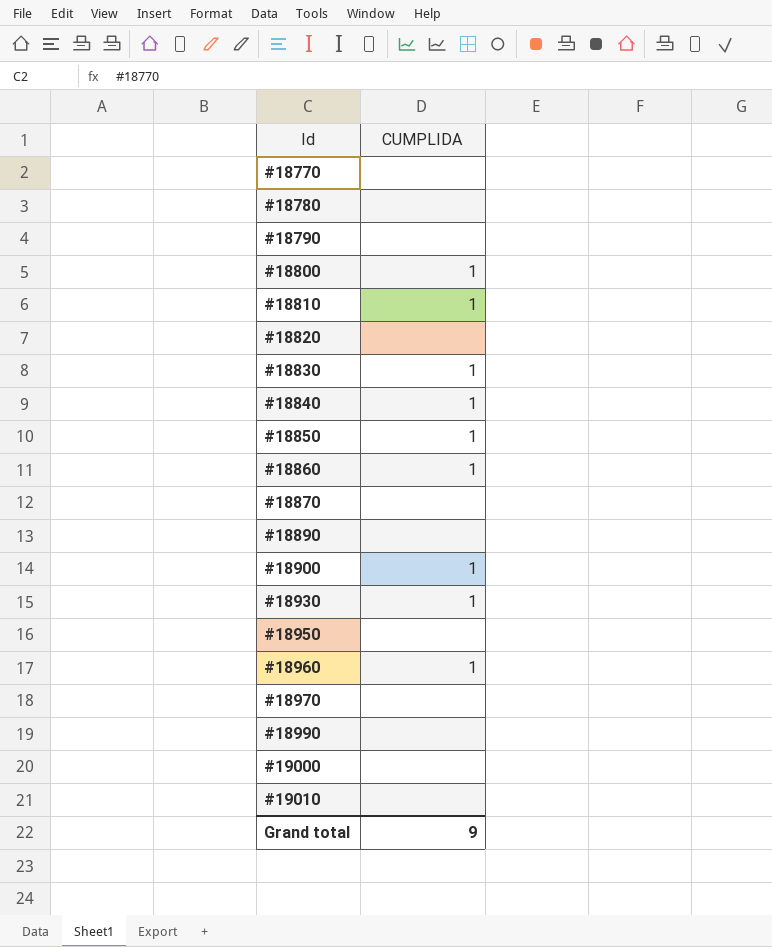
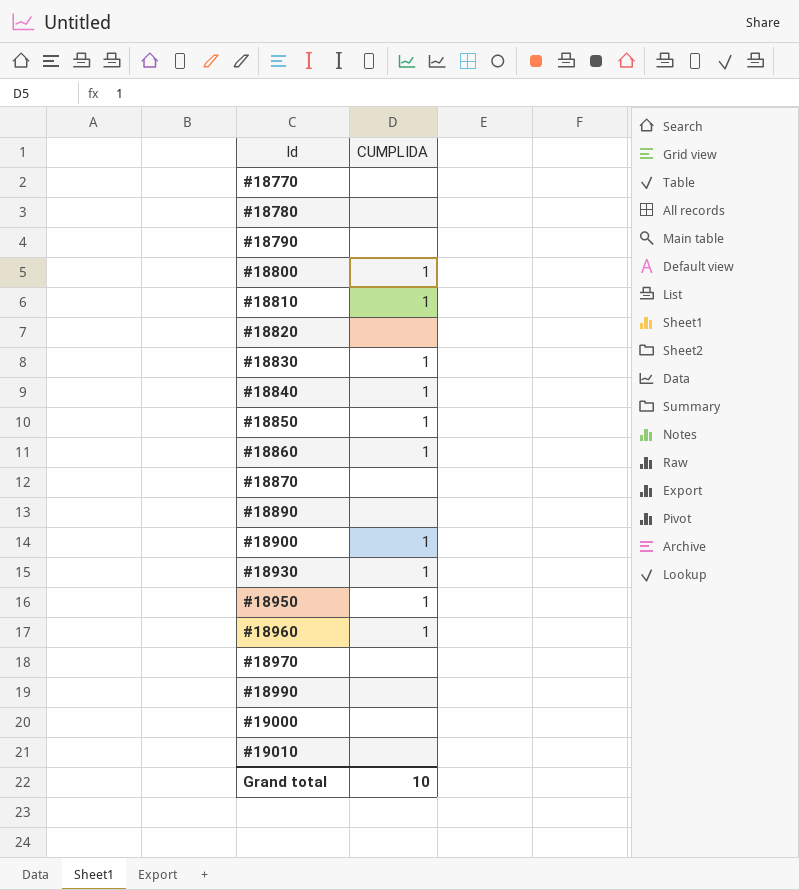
#18950 | CUMPLIDA: none -> 1
Grand total | CUMPLIDA: 9 -> 10

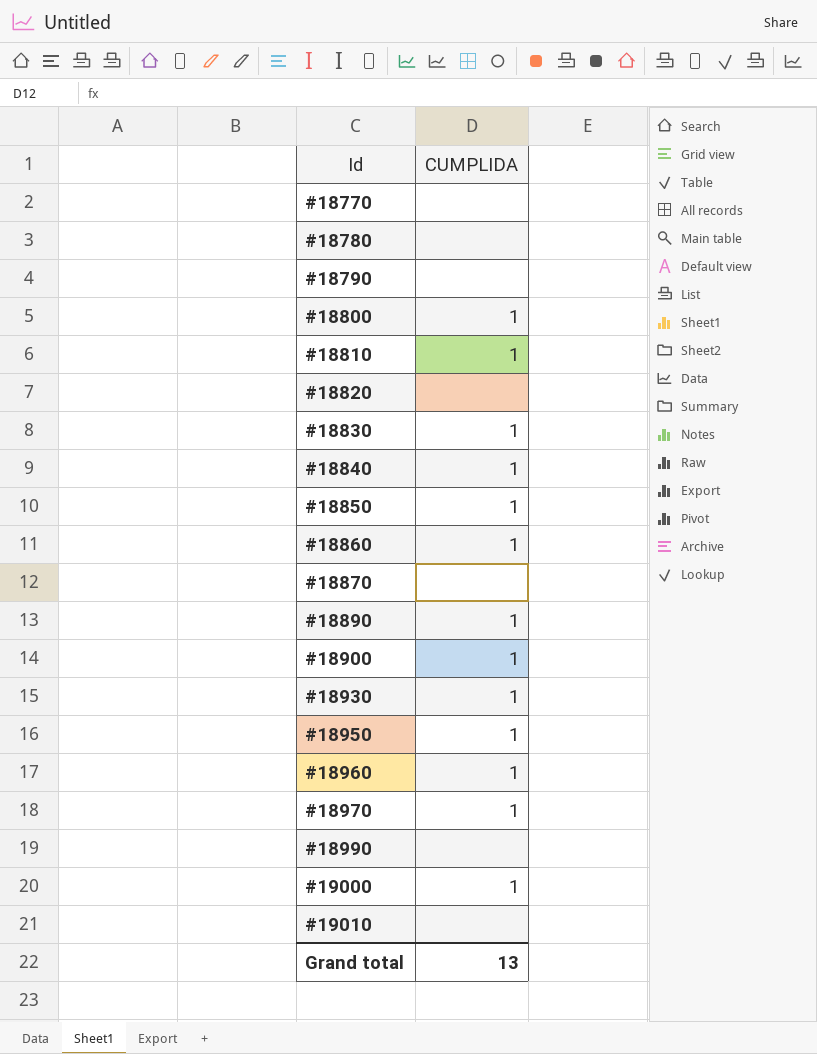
#18890 | CUMPLIDA: none -> 1
#18970 | CUMPLIDA: none -> 1
#19000 | CUMPLIDA: none -> 1
Grand total | CUMPLIDA: 10 -> 13

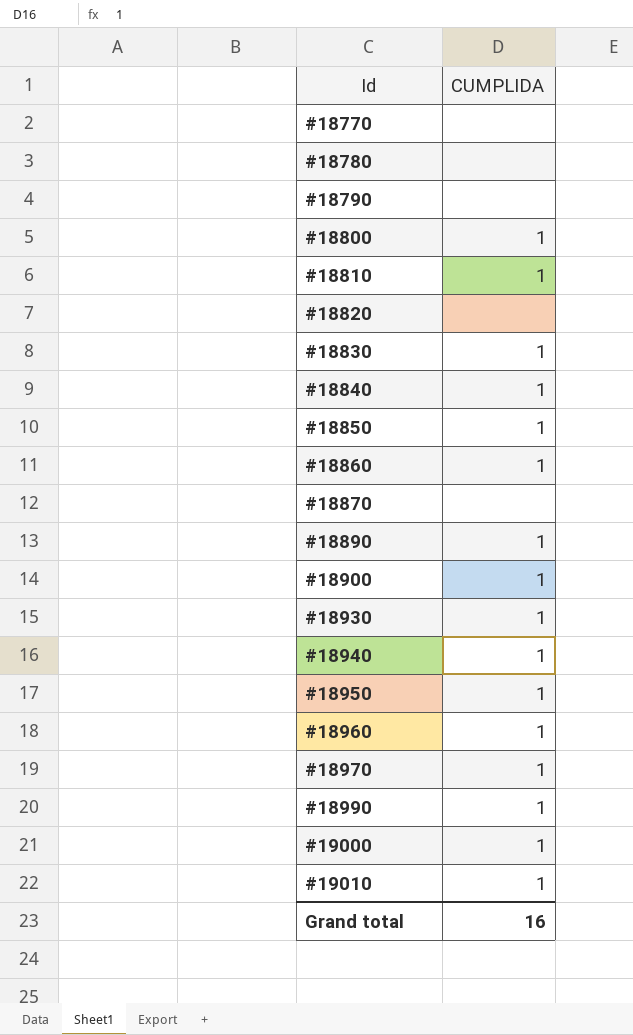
row #18940: none -> 1
#18990 | CUMPLIDA: none -> 1
#19010 | CUMPLIDA: none -> 1
Grand total | CUMPLIDA: 13 -> 16

